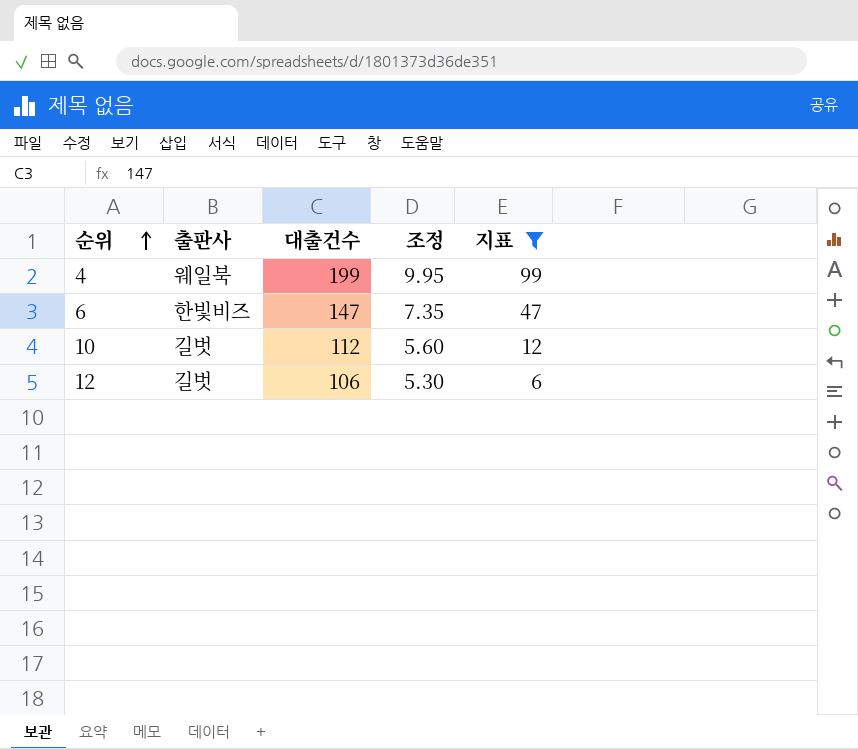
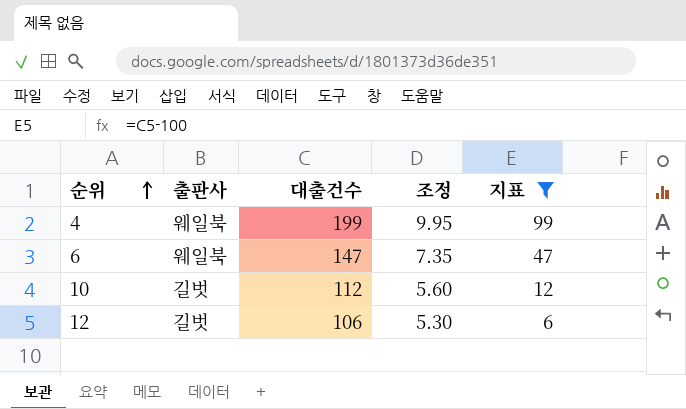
6 | 출판사: 한빛비즈 -> 웨일북

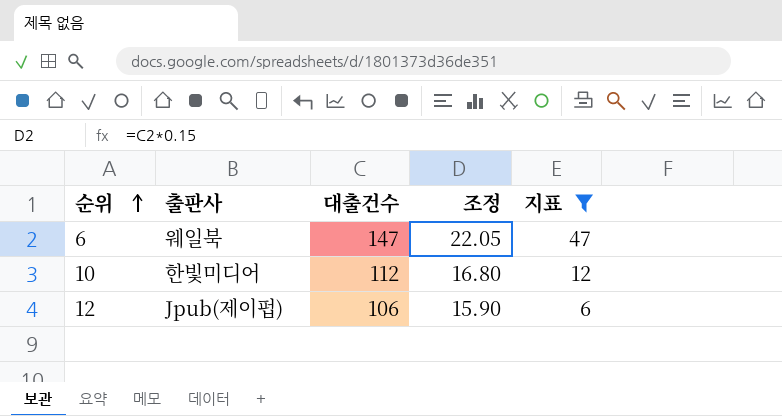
column 조정 | formula: [대출건수] * 0.05 -> [대출건수] * 0.15
row 4: 웨일북 | 199 | 9.95 | 99 -> none
10 | 출판사: 길벗 -> 한빛미디어
12 | 출판사: 길벗 -> Jpub(제이펍)

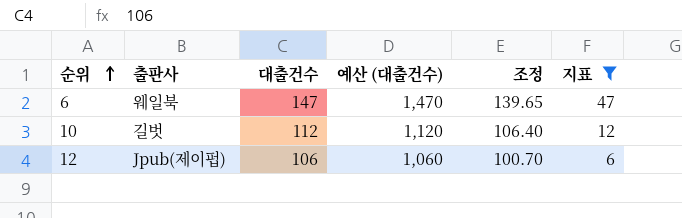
column 예산 (대출건수) | formula: none -> [대출건수] * 10
column 조정 | formula: [대출건수] * 0.15 -> [대출건수] * 0.95
10 | 출판사: 한빛미디어 -> 길벗

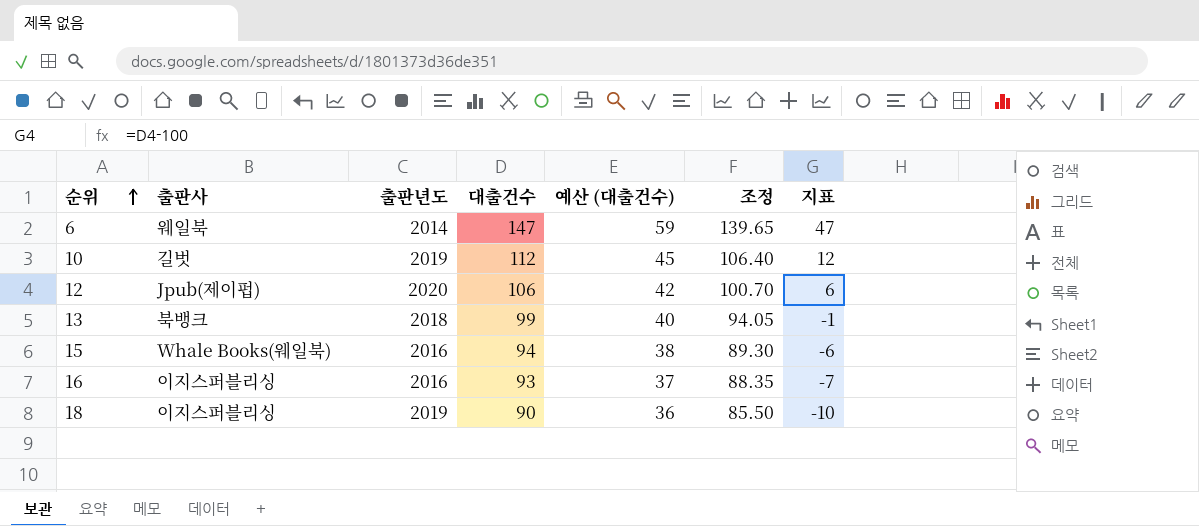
filter: 지표 >= 6 -> none
column 출판년도 | position: none -> 3
column 예산 (대출건수) | formula: [대출건수] * 10 -> [대출건수] * 0.4

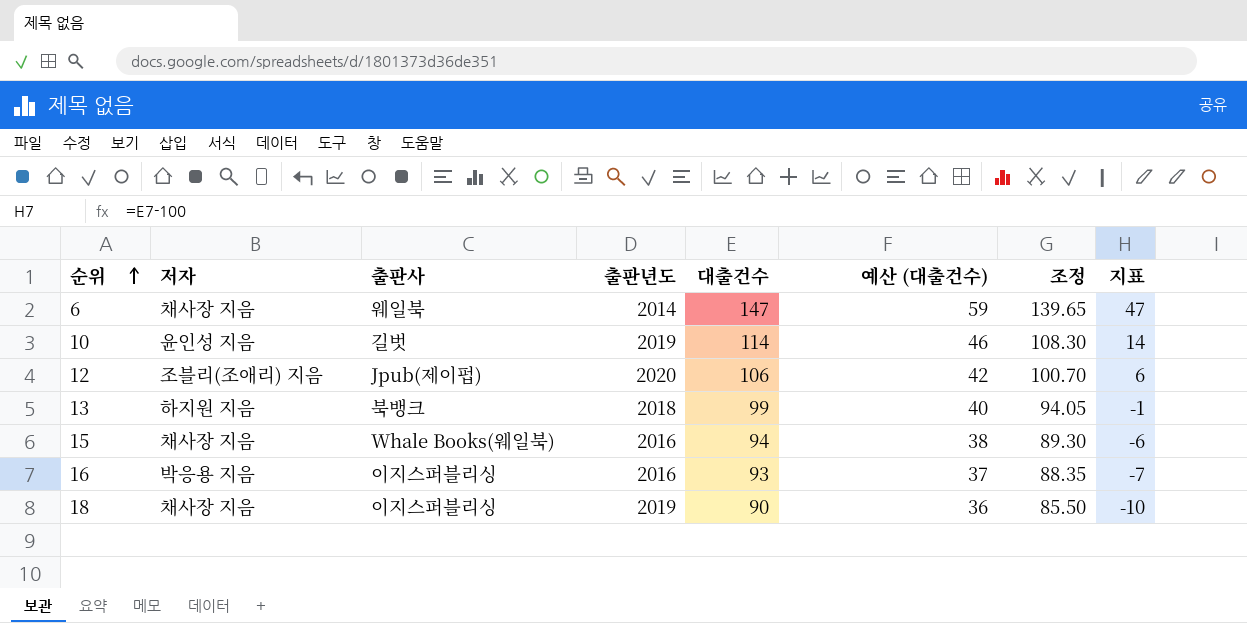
column 저자 | position: none -> 2
10 | 대출건수: 112 -> 114
10 | 예산 (대출건수): 45 -> 46
10 | 조정: 106.40 -> 108.30
10 | 지표: 12 -> 14

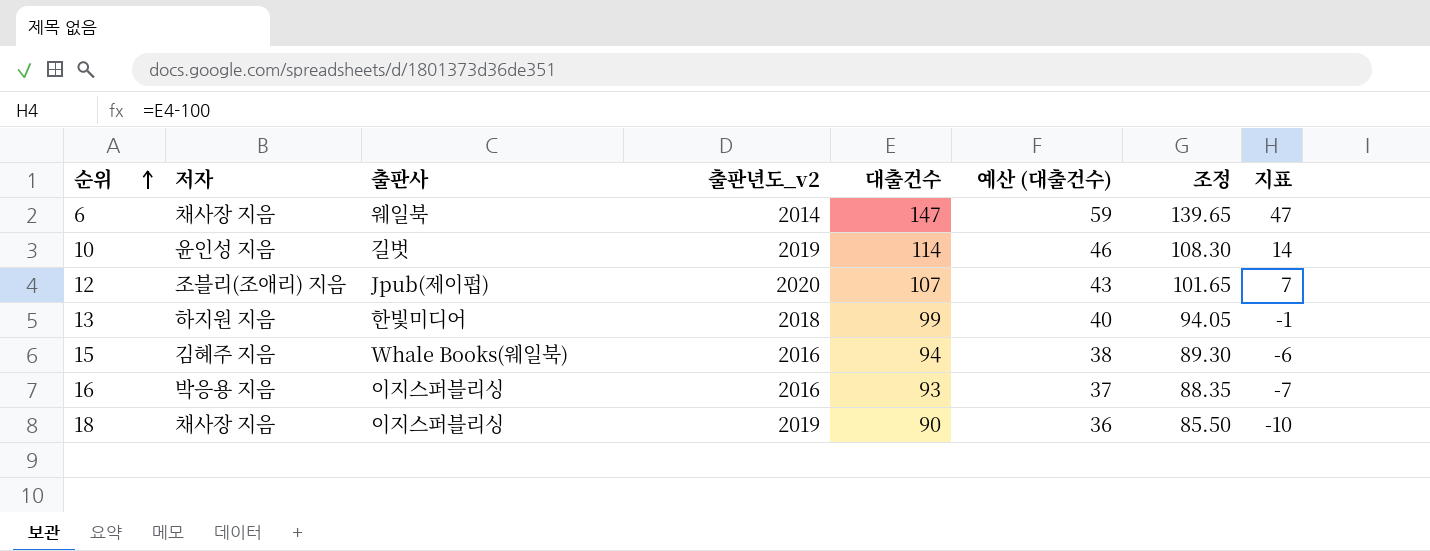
column name: 출판년도 -> 출판년도_v2
12 | 대출건수: 106 -> 107
12 | 예산 (대출건수): 42 -> 43
12 | 조정: 100.70 -> 101.65
12 | 지표: 6 -> 7
13 | 출판사: 북뱅크 -> 한빛미디어
15 | 저자: 채사장 지음 -> 김혜주 지음

